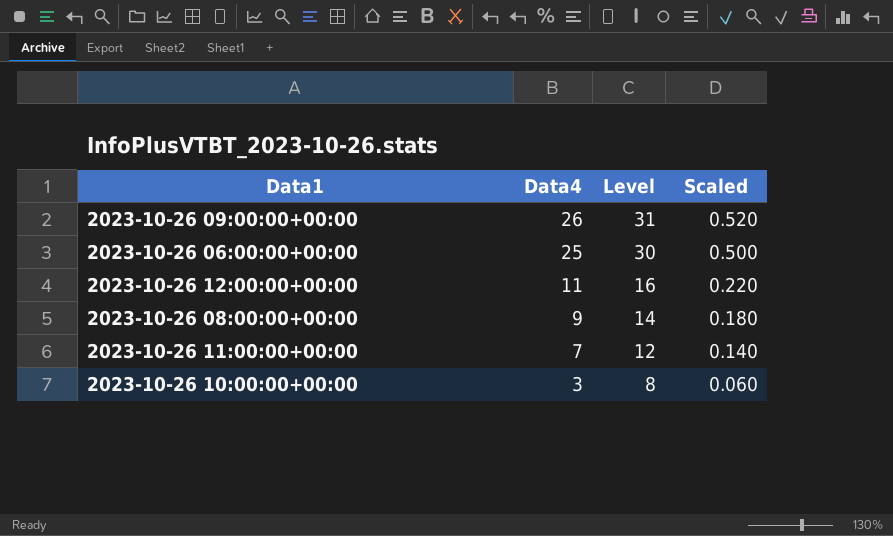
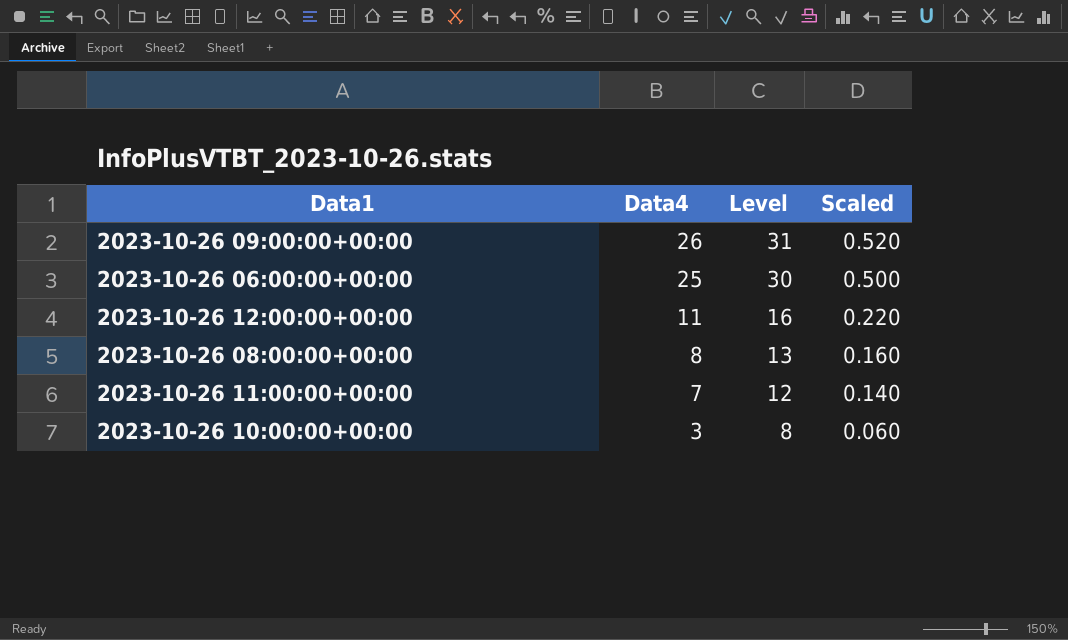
2023-10-26 08:00:00+00:00 | Data4: 9 -> 8
2023-10-26 08:00:00+00:00 | Level: 14 -> 13
2023-10-26 08:00:00+00:00 | Scaled: 0.180 -> 0.160

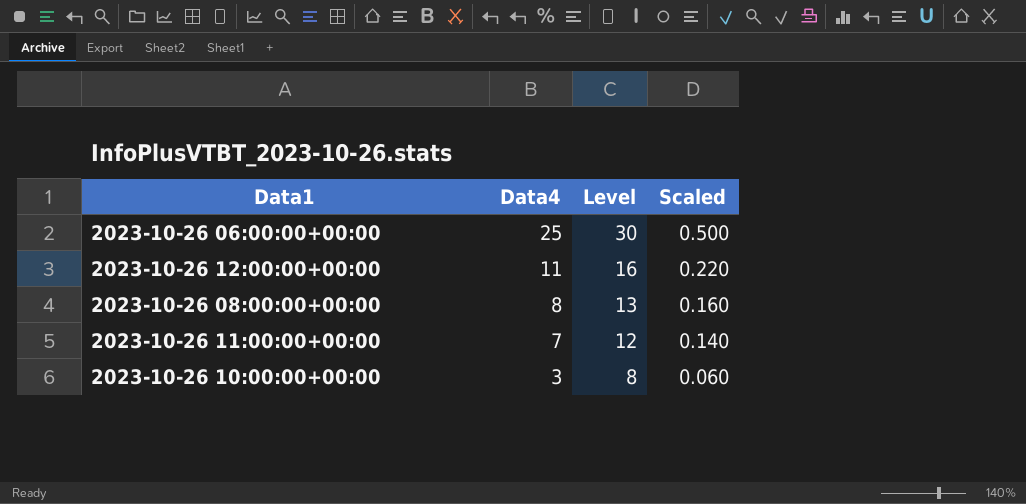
row 2023-10-26 09:00:00+00:00: 26 | 31 | 0.520 -> none

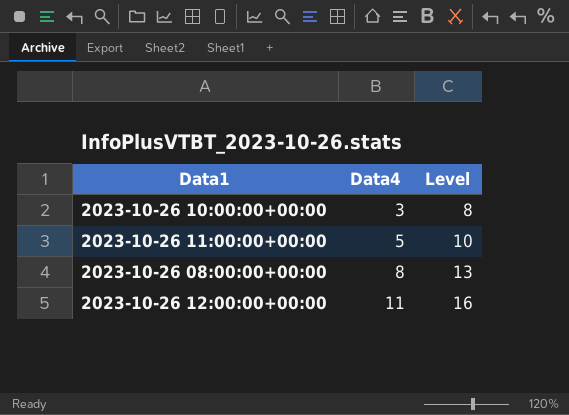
row order: Data4 descending -> Data4 ascending
column Scaled | formula: [Data4] * 0.02 -> none
row 2023-10-26 06:00:00+00:00: 25 | 30 | 0.500 -> none
2023-10-26 11:00:00+00:00 | Data4: 7 -> 5
2023-10-26 11:00:00+00:00 | Level: 12 -> 10

